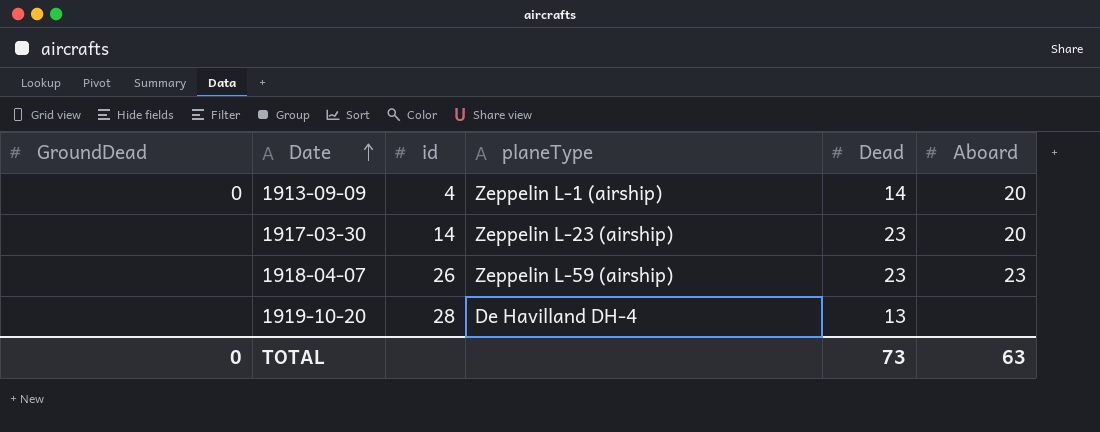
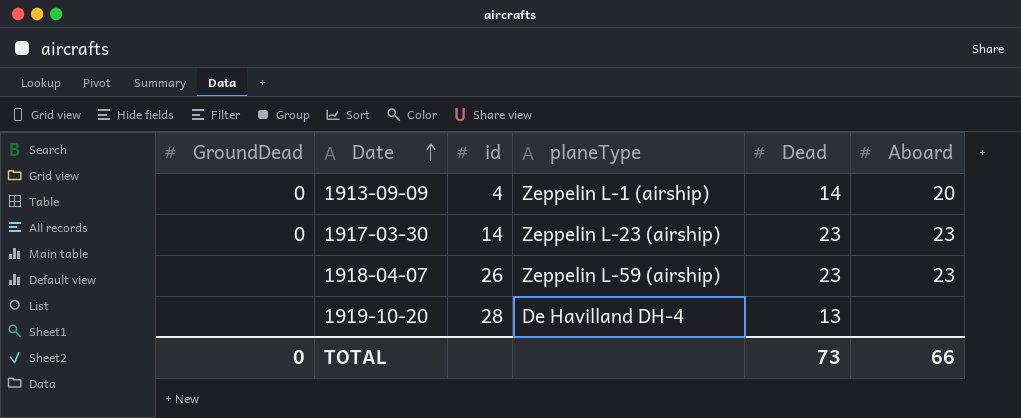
1917-03-30 | GroundDead: none -> 0
1917-03-30 | Aboard: 20 -> 23
TOTAL | Aboard: 63 -> 66

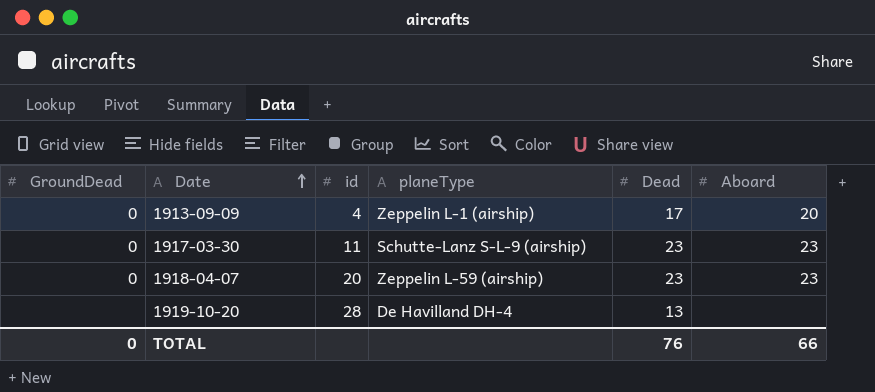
1913-09-09 | Dead: 14 -> 17
1917-03-30 | id: 14 -> 11
1917-03-30 | planeType: Zeppelin L-23 (airship) -> Schutte-Lanz S-L-9 (airship)
1918-04-07 | GroundDead: none -> 0
1918-04-07 | id: 26 -> 20
TOTAL | Dead: 73 -> 76

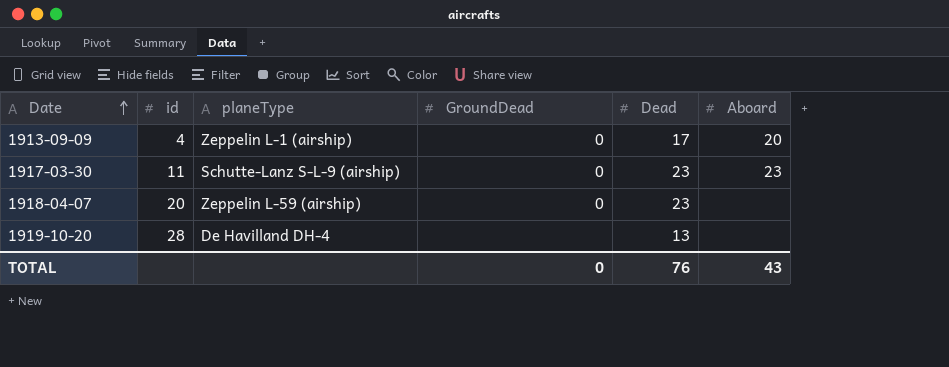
column GroundDead | position: 1 -> 4
1918-04-07 | Aboard: 23 -> none
TOTAL | Aboard: 66 -> 43

